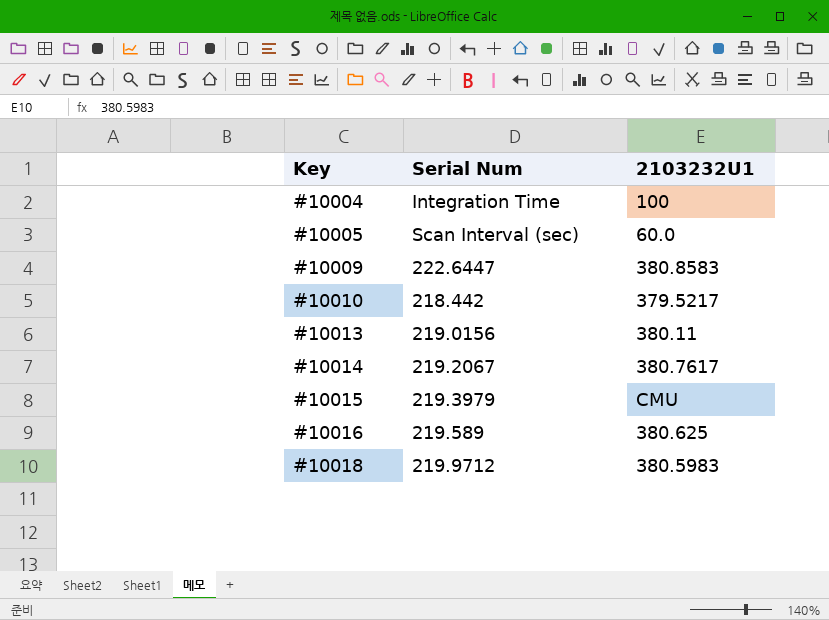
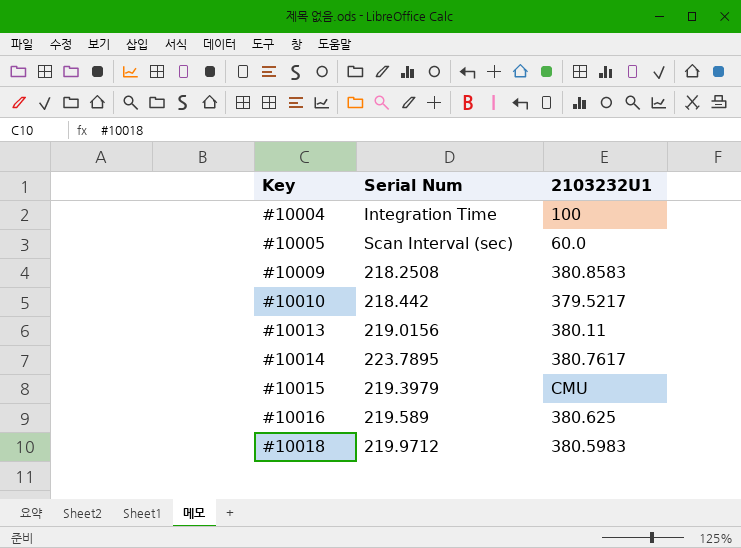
#10009 | Serial Num: 222.6447 -> 218.2508
#10014 | Serial Num: 219.2067 -> 223.7895

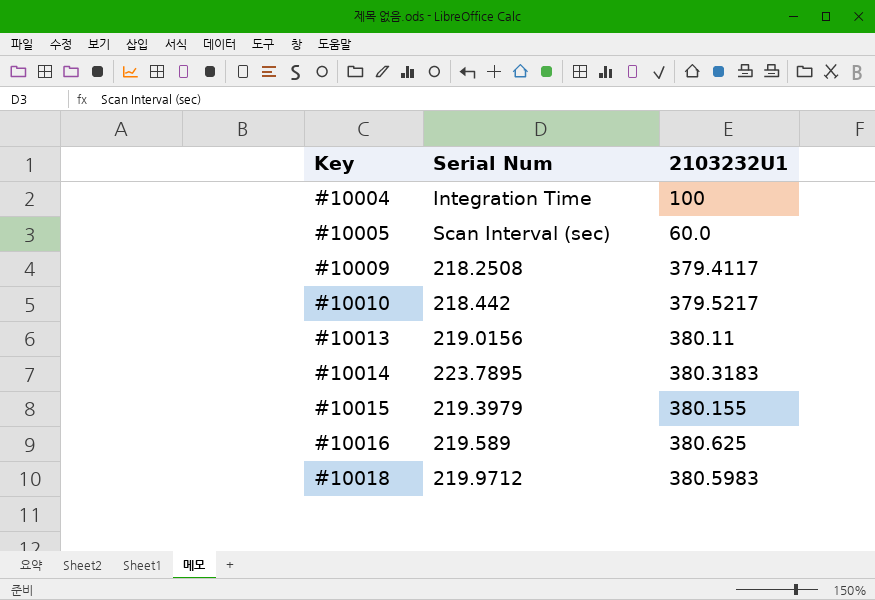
#10009 | 2103232U1: 380.8583 -> 379.4117
#10014 | 2103232U1: 380.7617 -> 380.3183
#10015 | 2103232U1: CMU -> 380.155

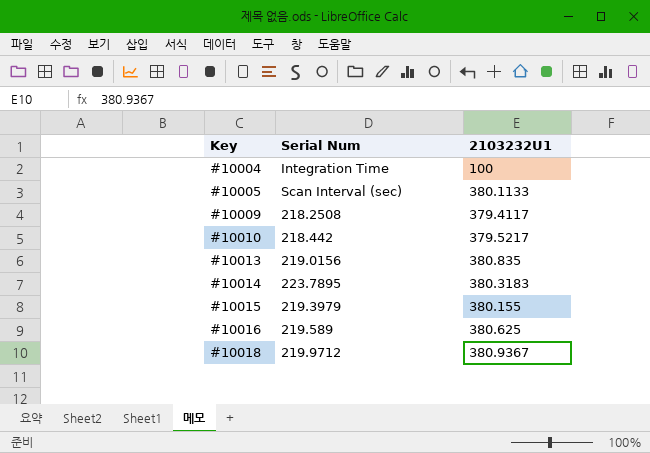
#10005 | 2103232U1: 60.0 -> 380.1133
#10013 | 2103232U1: 380.11 -> 380.835
#10018 | 2103232U1: 380.5983 -> 380.9367

